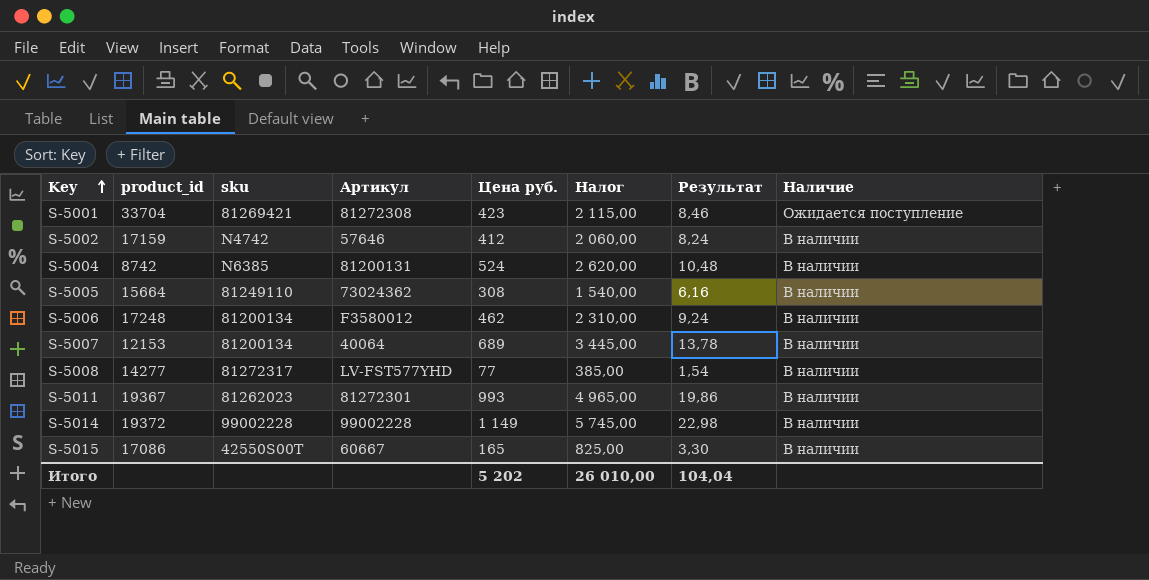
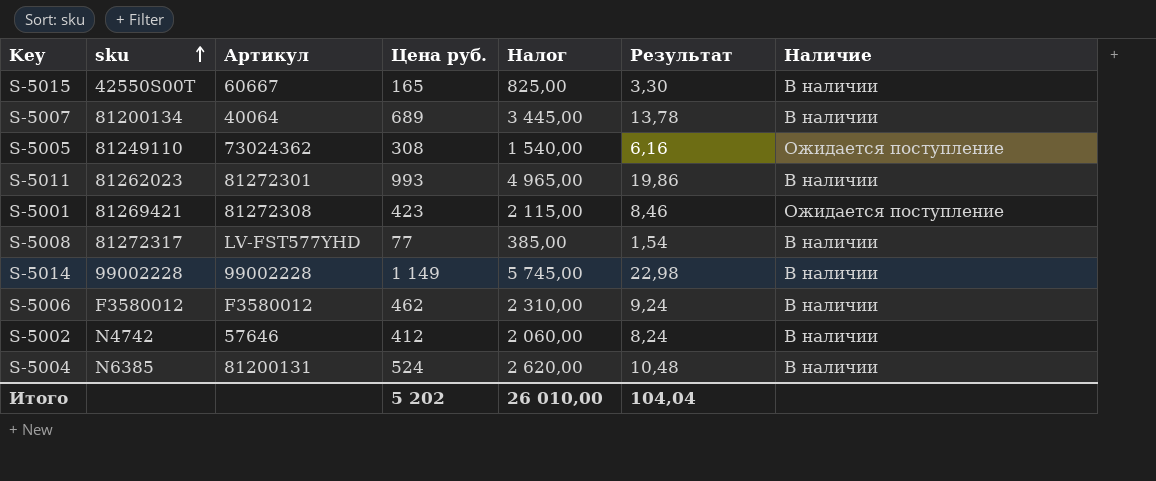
row order: Key ascending -> sku ascending
column product_id | position: 2 -> none
S-5005 | Наличие: В наличии -> Ожидается поступление
S-5006 | sku: 81200134 -> F3580012

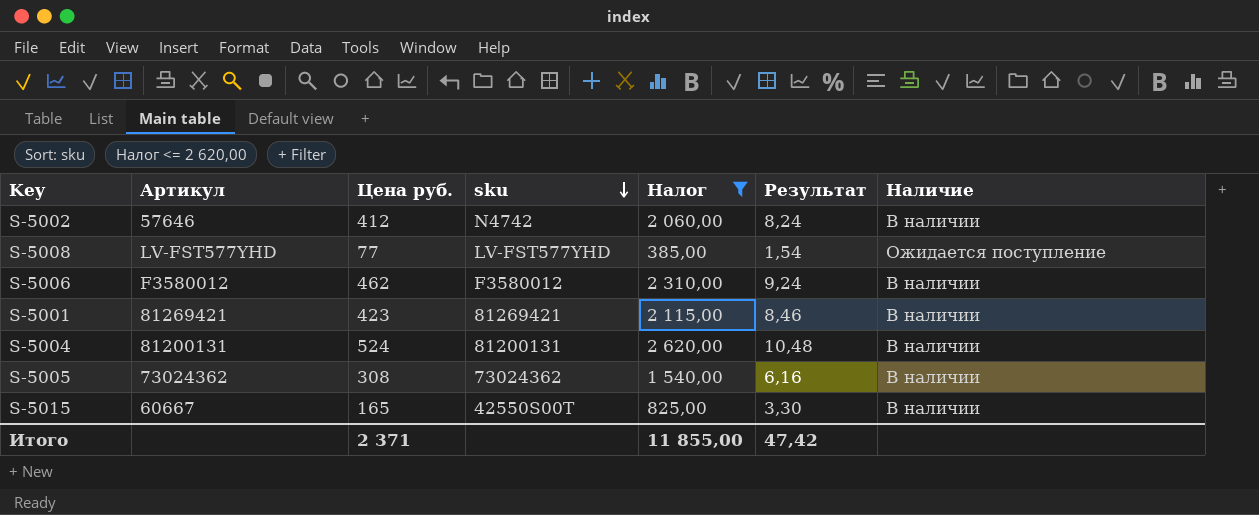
filter: none -> Налог <= 2 620,00
row order: sku ascending -> sku descending
column sku | position: 2 -> 4
S-5008 | sku: 81272317 -> LV-FST577YHD
S-5008 | Наличие: В наличии -> Ожидается поступление
S-5001 | Артикул: 81272308 -> 81269421
S-5001 | Наличие: Ожидается поступление -> В наличии
S-5004 | sku: N6385 -> 81200131
S-5005 | sku: 81249110 -> 73024362
S-5005 | Наличие: Ожидается поступление -> В наличии
Итого | Цена руб.: 5 202 -> 2 371
Итого | Налог: 26 010,00 -> 11 855,00
Итого | Результат: 104,04 -> 47,42

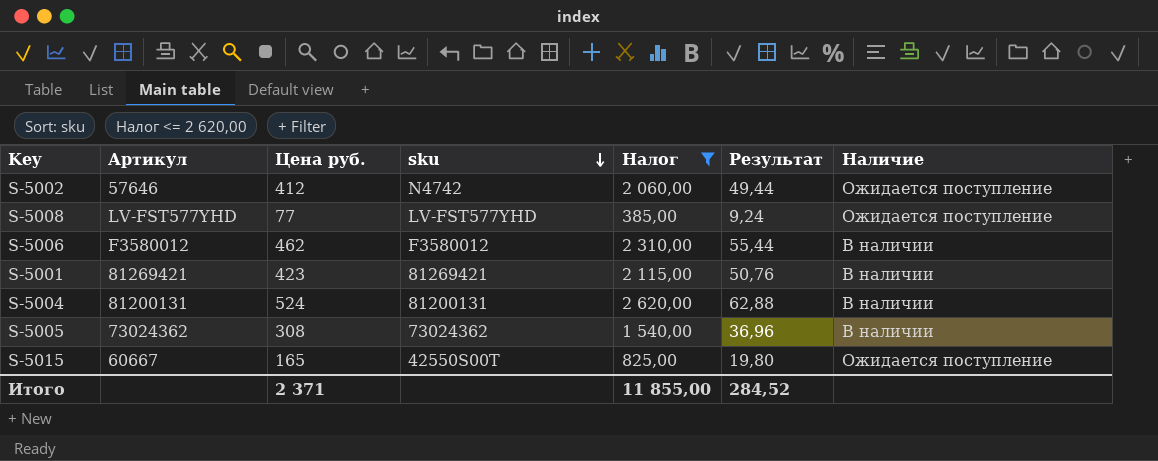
column Результат | formula: [Цена руб.] * 0,02 -> [Цена руб.] * 0,12
S-5002 | Наличие: В наличии -> Ожидается поступление
S-5015 | Наличие: В наличии -> Ожидается поступление
Итого | Результат: 47,42 -> 284,52

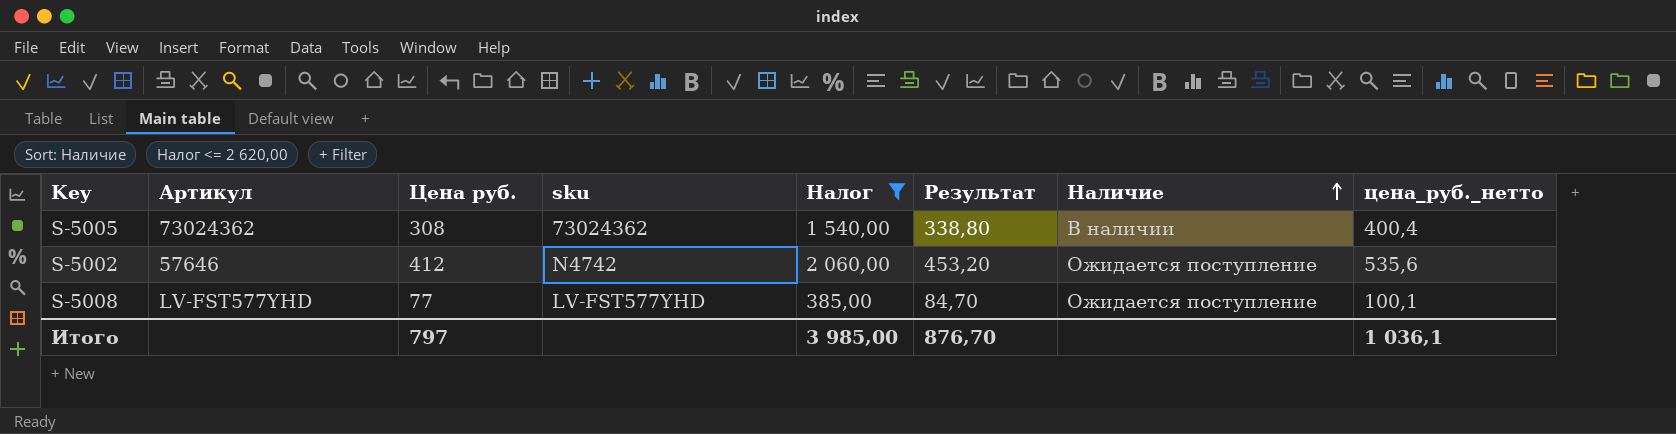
row order: sku descending -> Наличие ascending
column Результат | formula: [Цена руб.] * 0,12 -> [Цена руб.] * 1,1
column цена_руб._нетто | formula: none -> [Цена руб.] * 1,3
row S-5006: F3580012 | 462 | F3580012 | 2 310,00 | 55,44 | В наличии -> none
row S-5001: 81269421 | 423 | 81269421 | 2 115,00 | 50,76 | В наличии -> none
row S-5004: 81200131 | 524 | 81200131 | 2 620,00 | 62,88 | В наличии -> none
row S-5015: 60667 | 165 | 42550S00T | 825,00 | 19,80 | Ожидается поступление -> none
Итого | Цена руб.: 2 371 -> 797
Итого | Налог: 11 855,00 -> 3 985,00
Итого | Результат: 284,52 -> 876,70

